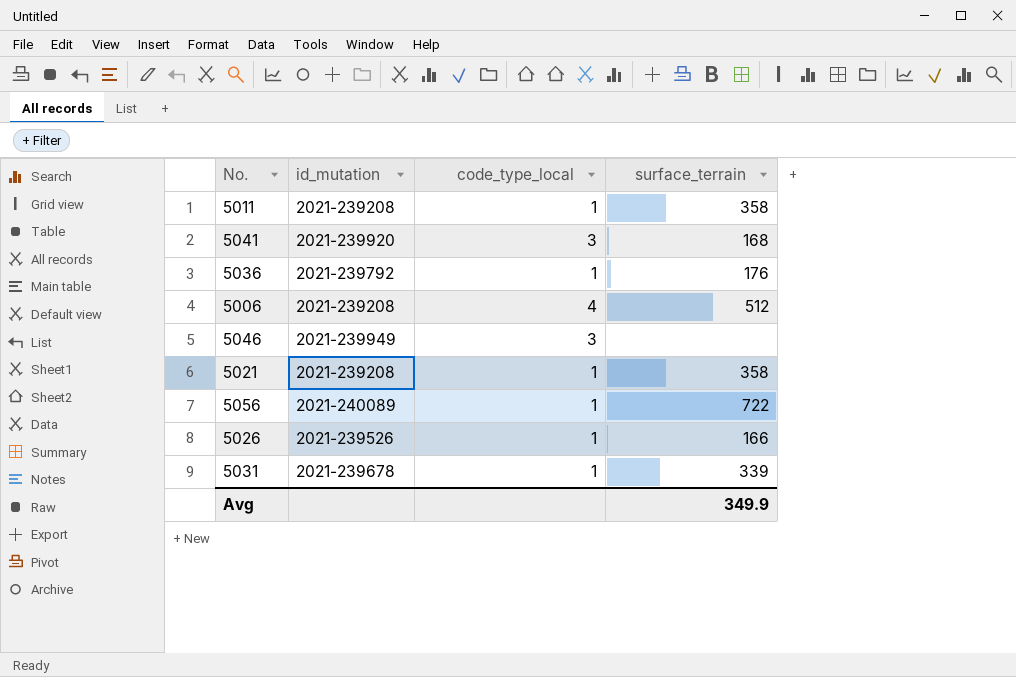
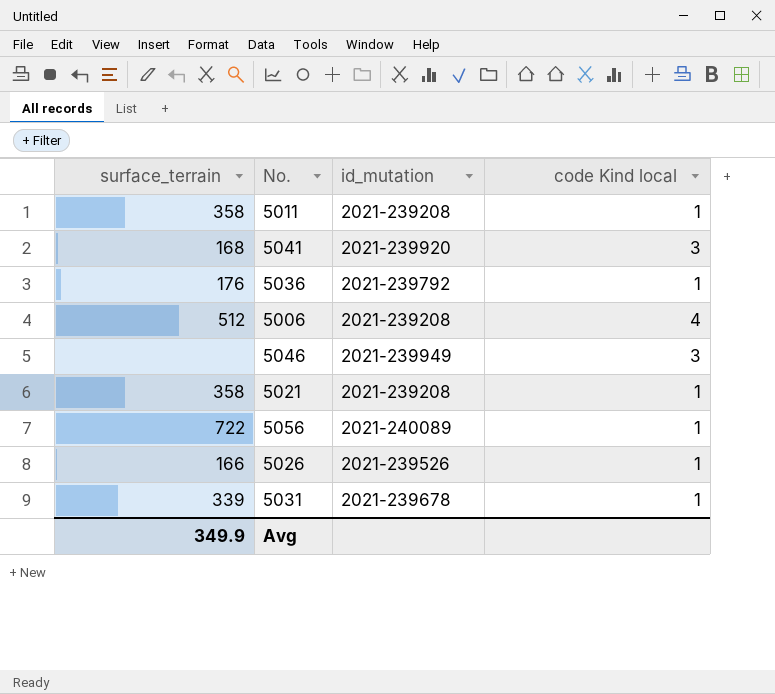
column surface_terrain | position: 4 -> 1
column name: code_type_local -> code Kind local

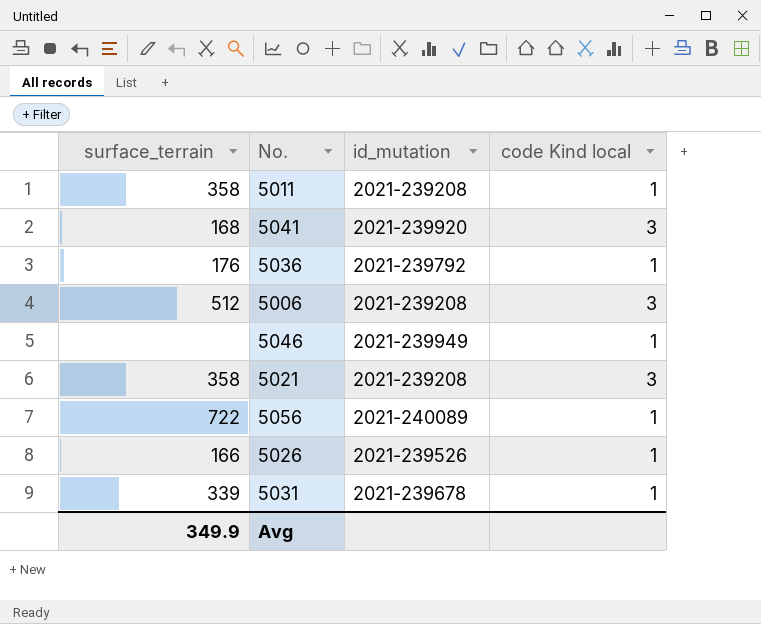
5006 | code Kind local: 4 -> 3
5046 | code Kind local: 3 -> 1
5021 | code Kind local: 1 -> 3

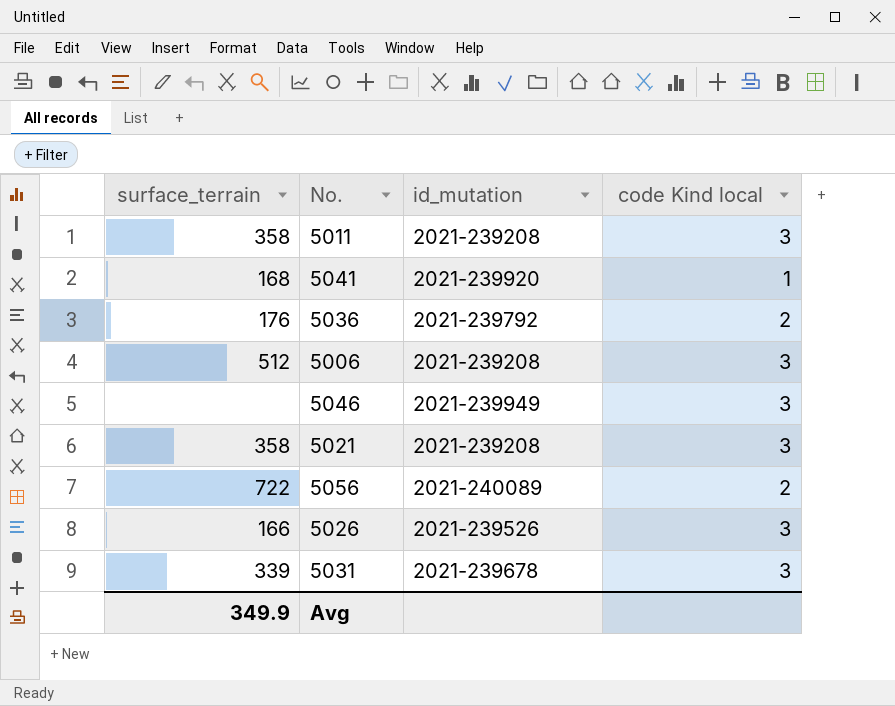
5011 | code Kind local: 1 -> 3
5041 | code Kind local: 3 -> 1
5036 | code Kind local: 1 -> 2
5046 | code Kind local: 1 -> 3
5056 | code Kind local: 1 -> 2
5026 | code Kind local: 1 -> 3
5031 | code Kind local: 1 -> 3

